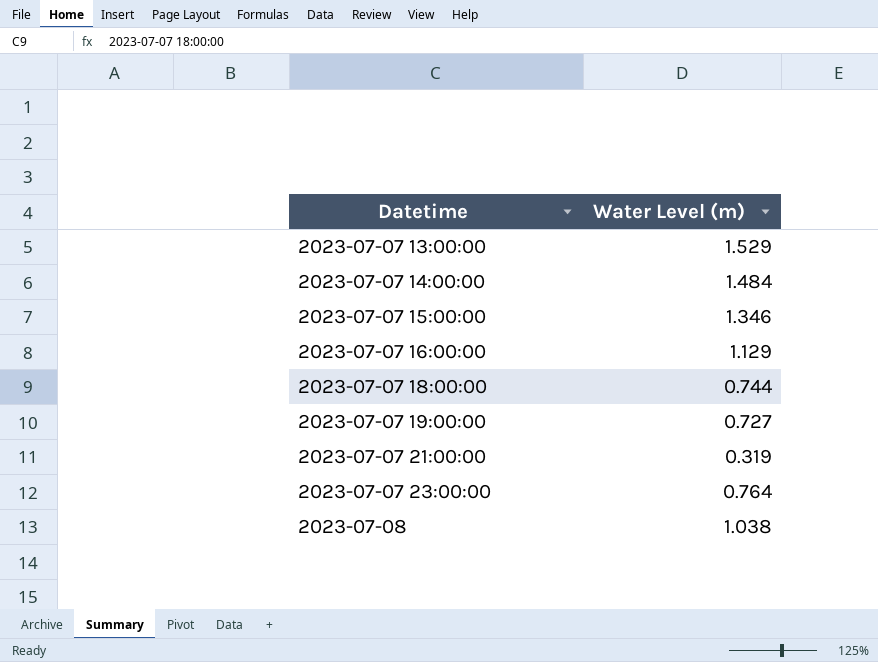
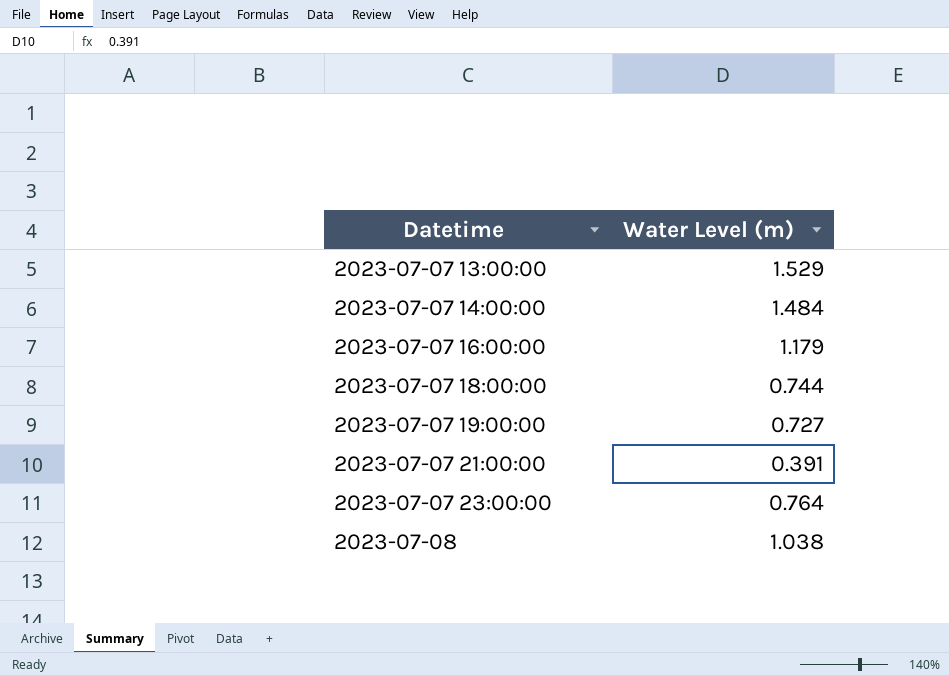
row 2023-07-07 15:00:00: 1.346 -> none
2023-07-07 16:00:00 | Water Level (m): 1.129 -> 1.179
2023-07-07 21:00:00 | Water Level (m): 0.319 -> 0.391

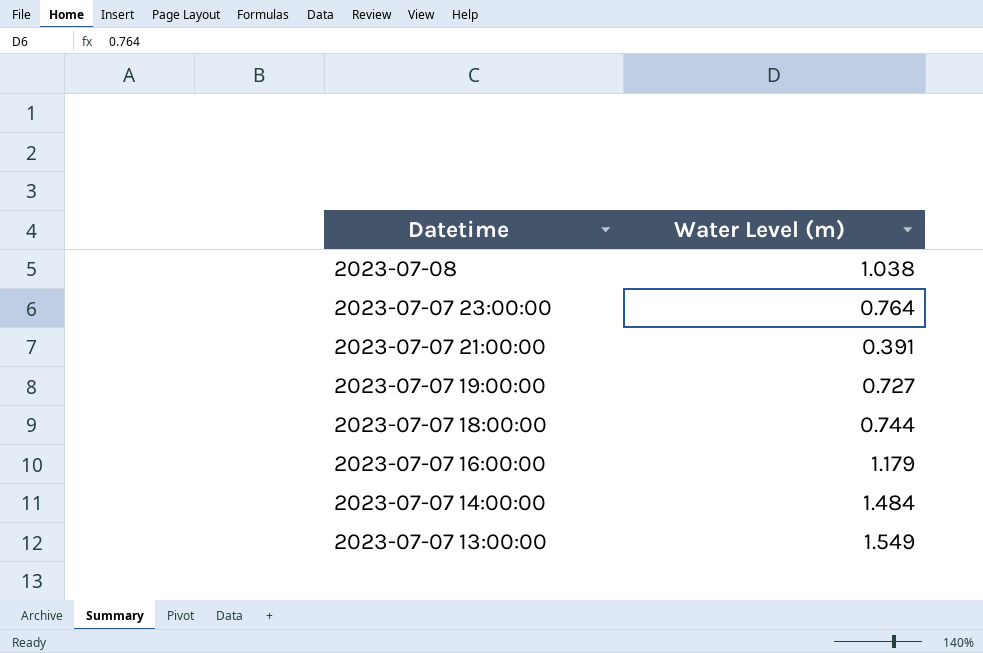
row order: Datetime ascending -> Datetime descending
2023-07-07 13:00:00 | Water Level (m): 1.529 -> 1.549

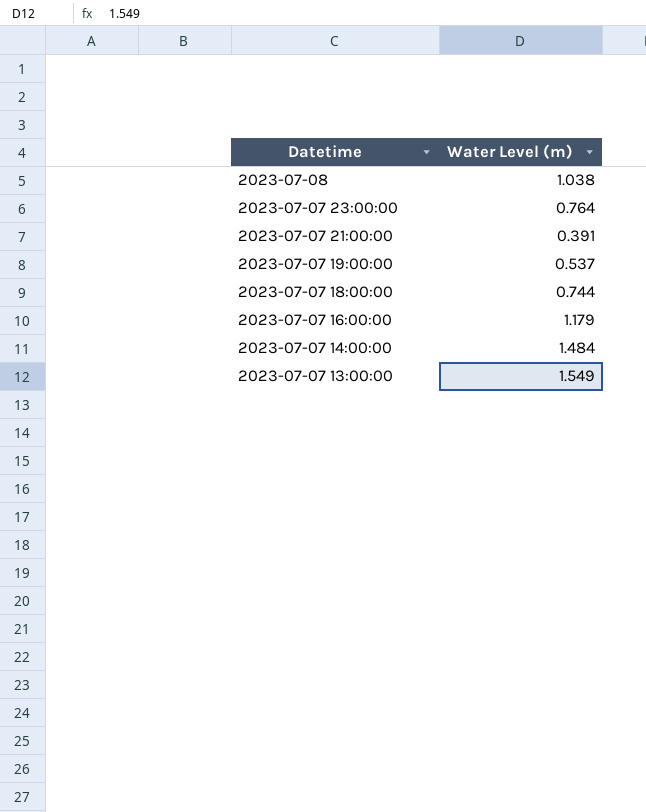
2023-07-07 19:00:00 | Water Level (m): 0.727 -> 0.537

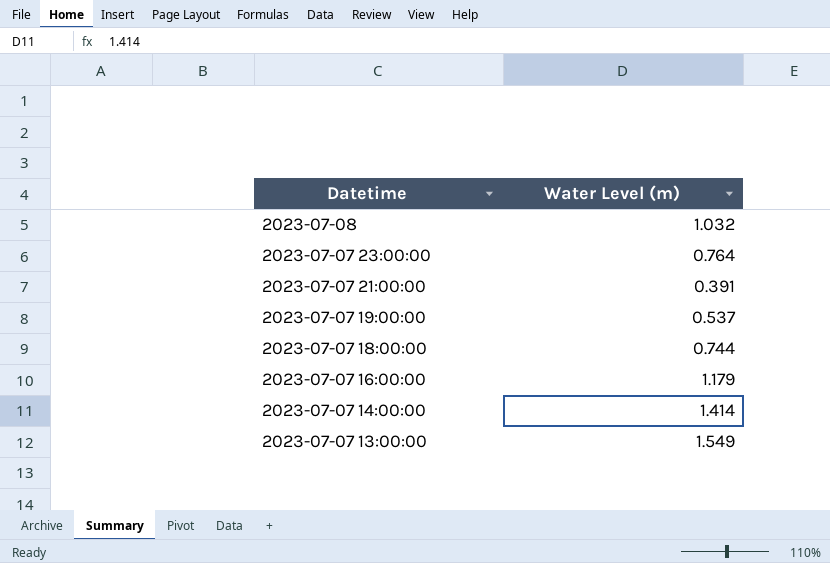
2023-07-08 | Water Level (m): 1.038 -> 1.032
2023-07-07 14:00:00 | Water Level (m): 1.484 -> 1.414

